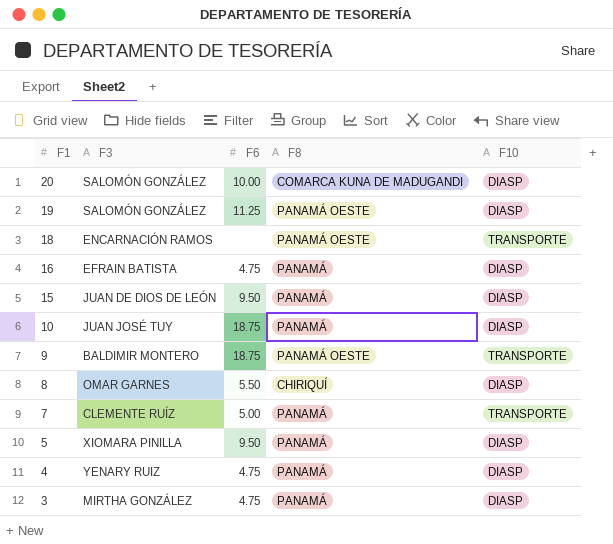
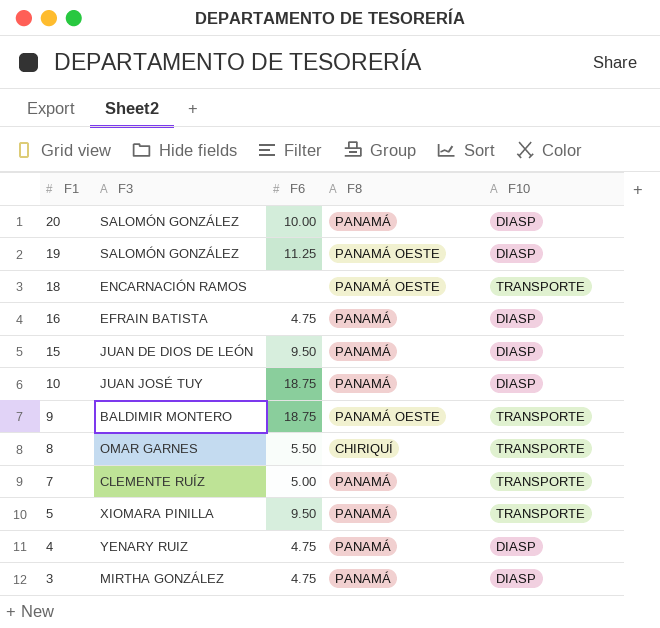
20 | F8: COMARCA KUNA DE MADUGANDI -> PANAMÁ
8 | F10: DIASP -> TRANSPORTE
5 | F10: DIASP -> TRANSPORTE

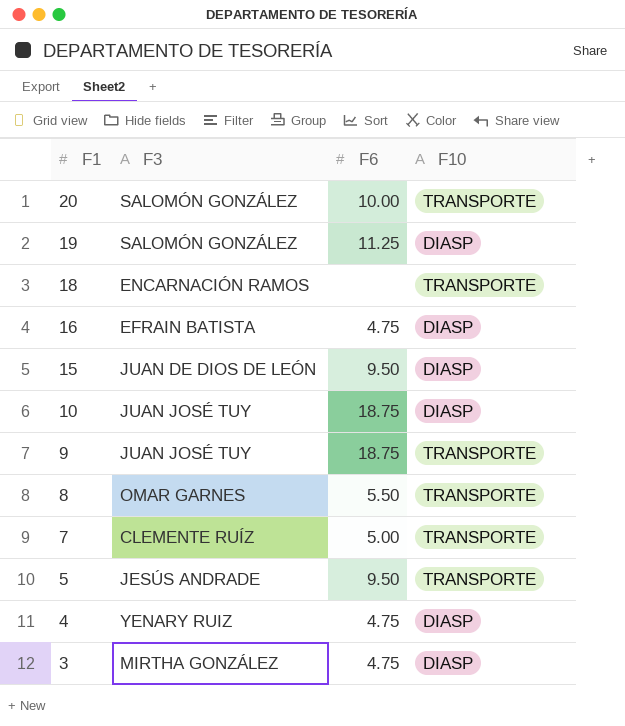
column F8 | position: 4 -> none
20 | F10: DIASP -> TRANSPORTE
9 | F3: BALDIMIR MONTERO -> JUAN JOSÉ TUY
5 | F3: XIOMARA PINILLA -> JESÚS ANDRADE

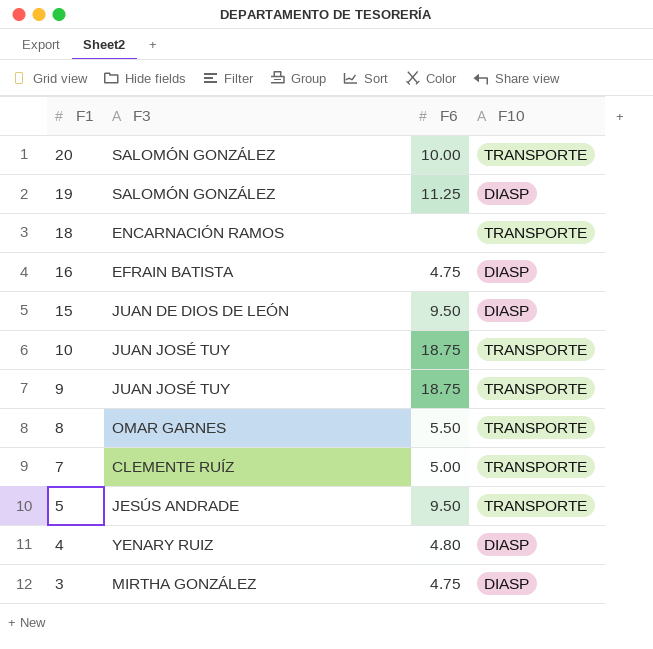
10 | F10: DIASP -> TRANSPORTE
4 | F6: 4.75 -> 4.80

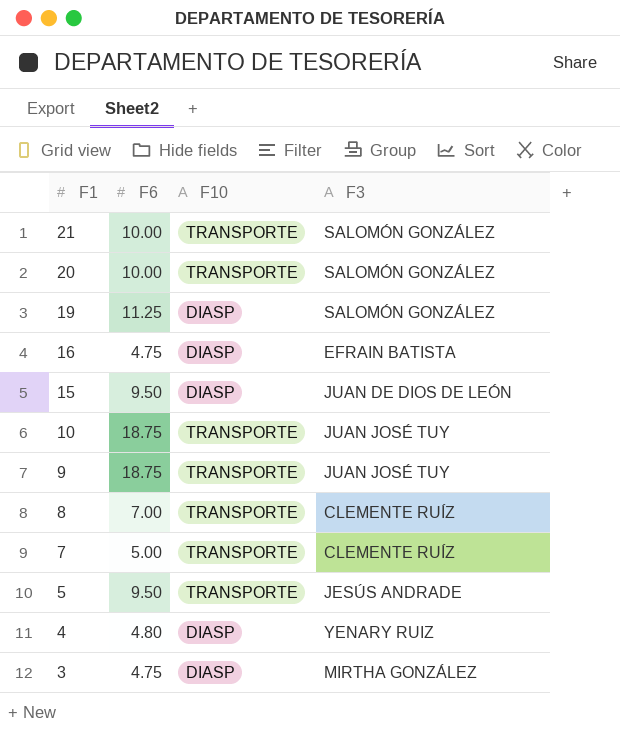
column F3 | position: 2 -> 4
row 18: ENCARNACIÓN RAMOS | none | TRANSPORTE -> none
row 21: none -> 10.00 | TRANSPORTE | SALOMÓN GONZÁLEZ
8 | F6: 5.50 -> 7.00
8 | F3: OMAR GARNES -> CLEMENTE RUÍZ

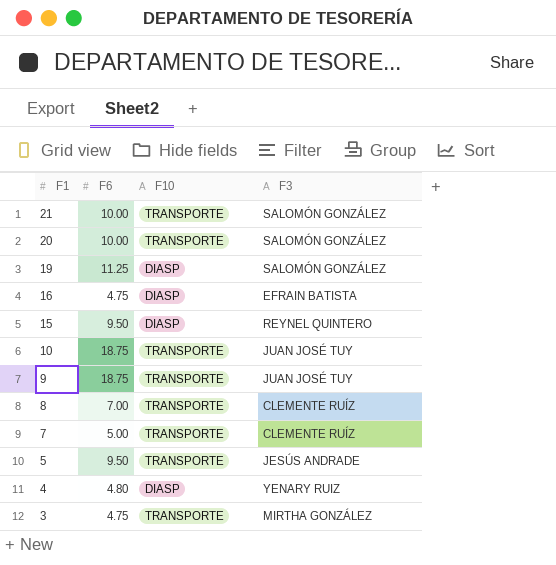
15 | F3: JUAN DE DIOS DE LEÓN -> REYNEL QUINTERO
3 | F10: DIASP -> TRANSPORTE

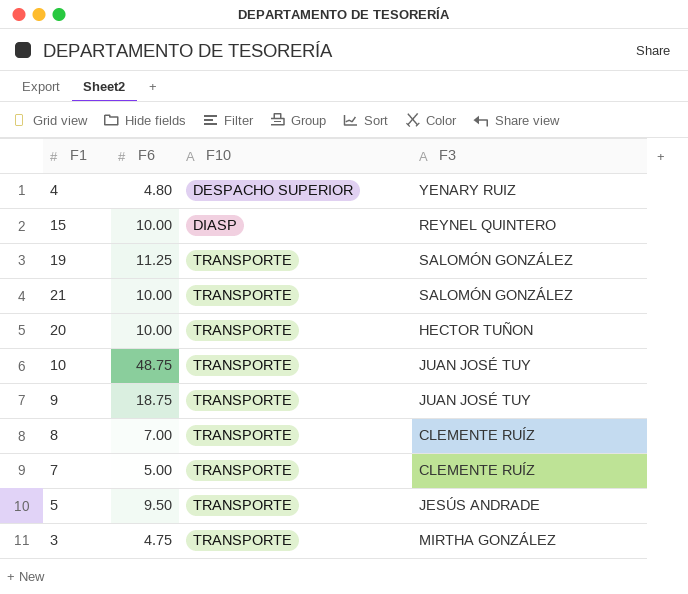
row order: F1 descending -> F10 ascending
row 16: 4.75 | DIASP | EFRAIN BATISTA -> none
4 | F10: DIASP -> DESPACHO SUPERIOR
15 | F6: 9.50 -> 10.00
19 | F10: DIASP -> TRANSPORTE
20 | F3: SALOMÓN GONZÁLEZ -> HECTOR TUÑON
10 | F6: 18.75 -> 48.75

